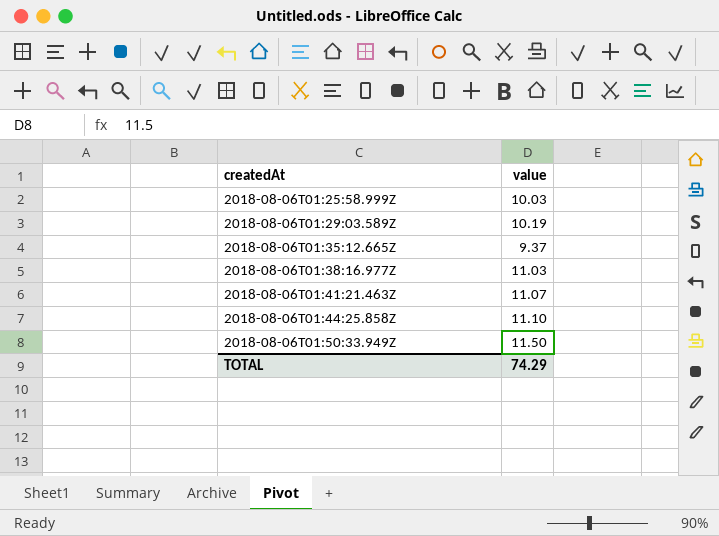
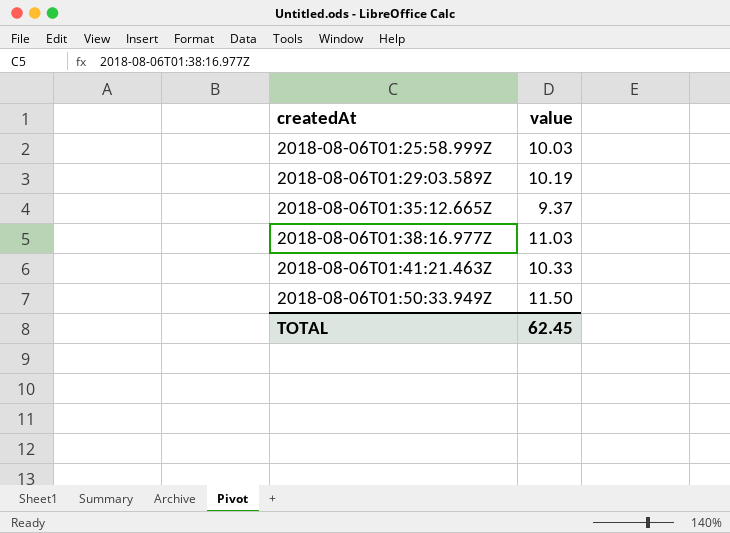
row 2018-08-06T01:44:25.858Z: 11.10 -> none
2018-08-06T01:41:21.463Z | value: 11.07 -> 10.33
TOTAL | value: 74.29 -> 62.45

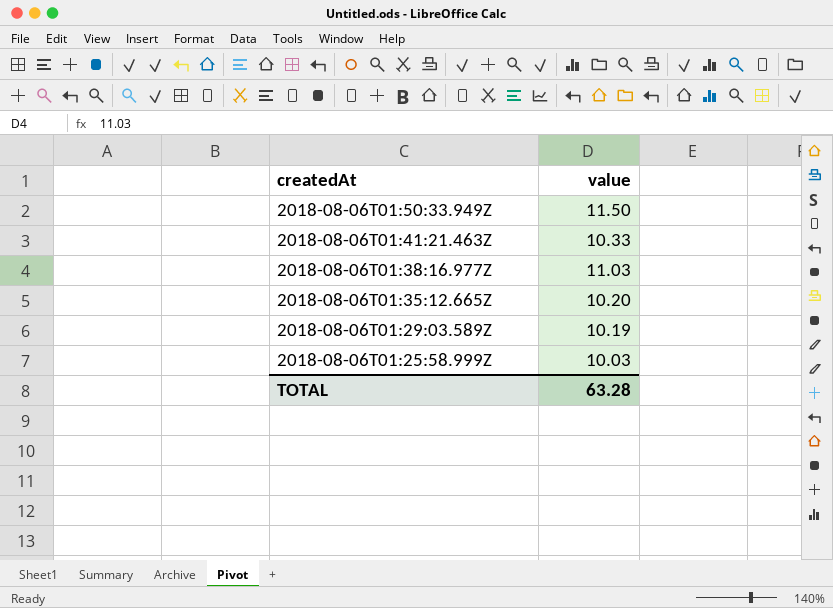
row order: createdAt ascending -> createdAt descending
2018-08-06T01:35:12.665Z | value: 9.37 -> 10.20
TOTAL | value: 62.45 -> 63.28

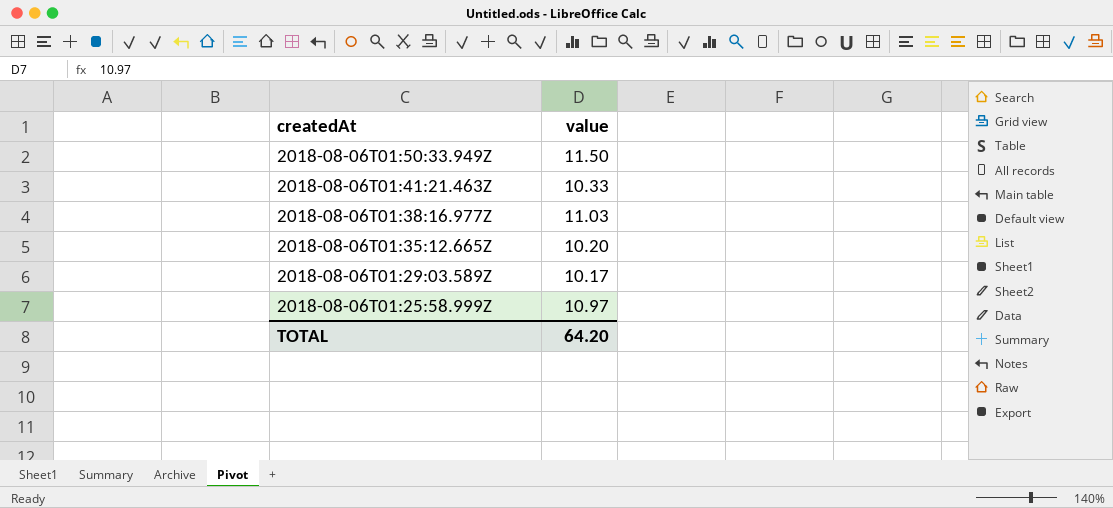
2018-08-06T01:29:03.589Z | value: 10.19 -> 10.17
2018-08-06T01:25:58.999Z | value: 10.03 -> 10.97
TOTAL | value: 63.28 -> 64.20

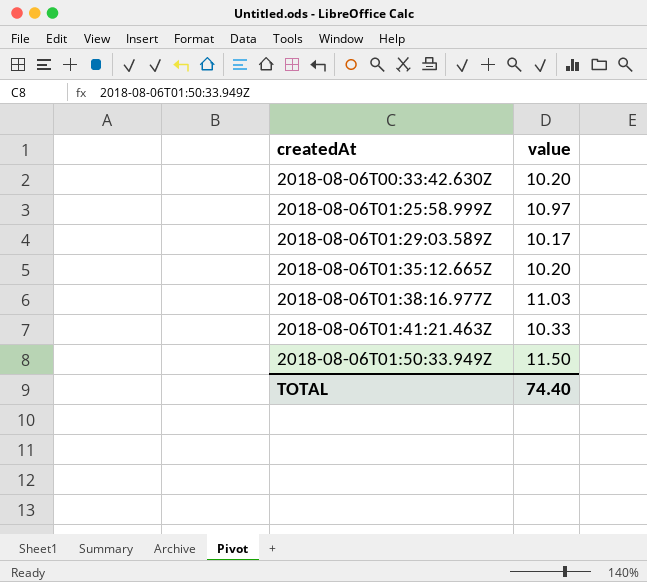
row order: createdAt descending -> createdAt ascending
row 2018-08-06T00:33:42.630Z: none -> 10.20
TOTAL | value: 64.20 -> 74.40

